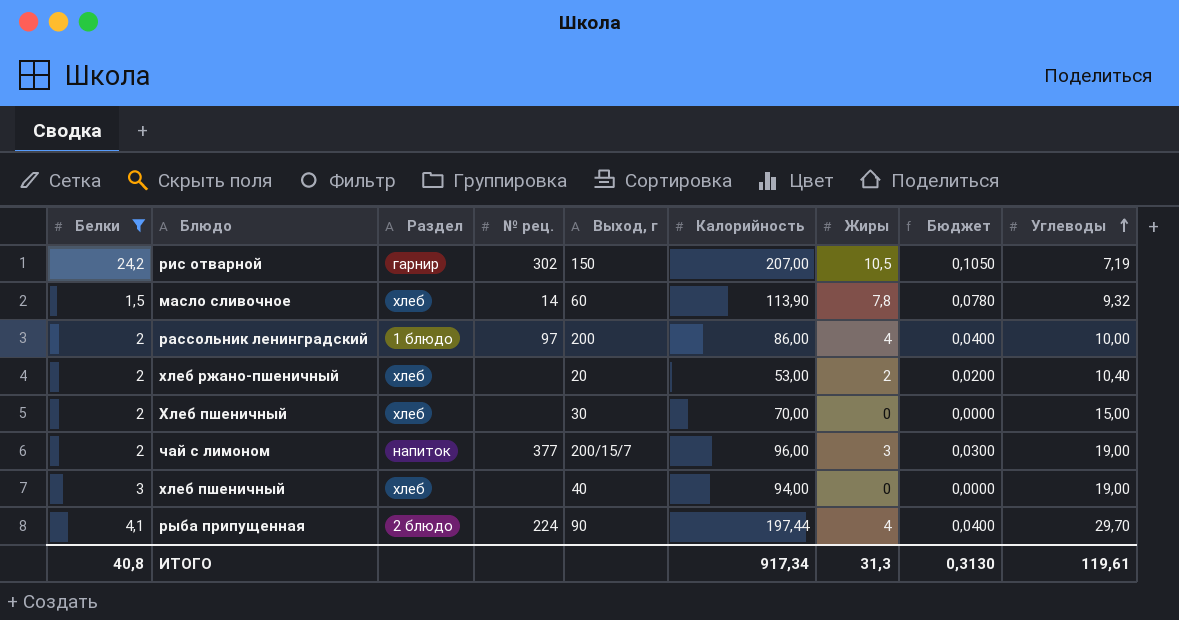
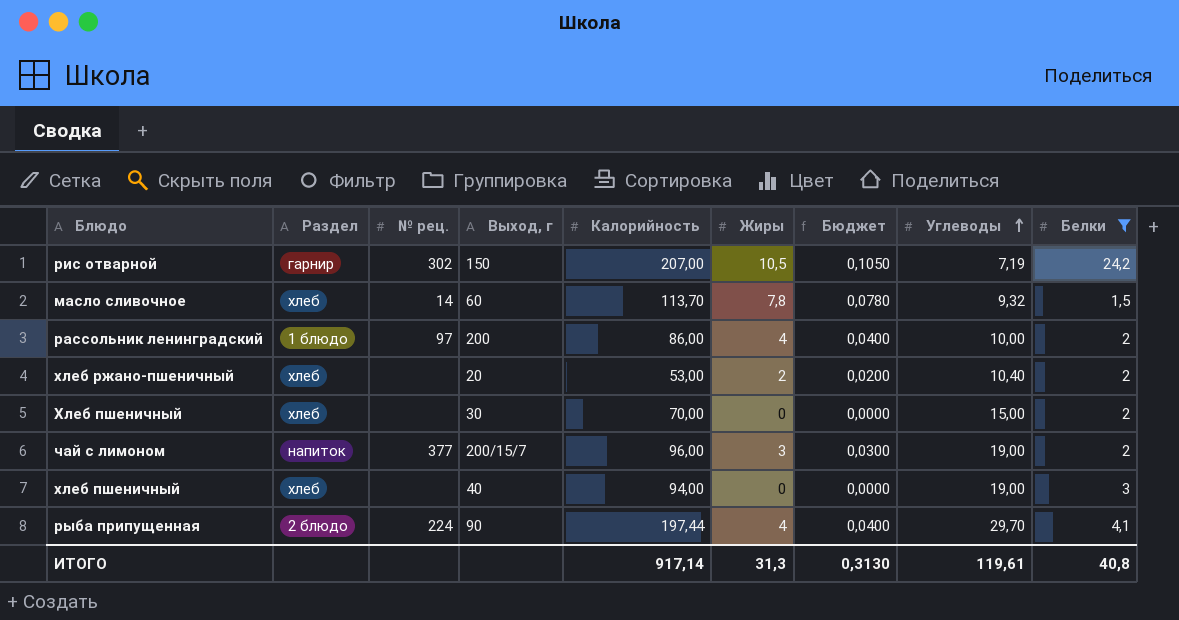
column Белки | position: 1 -> 9
масло сливочное | Калорийность: 113,90 -> 113,70
ИТОГО | Калорийность: 917,34 -> 917,14

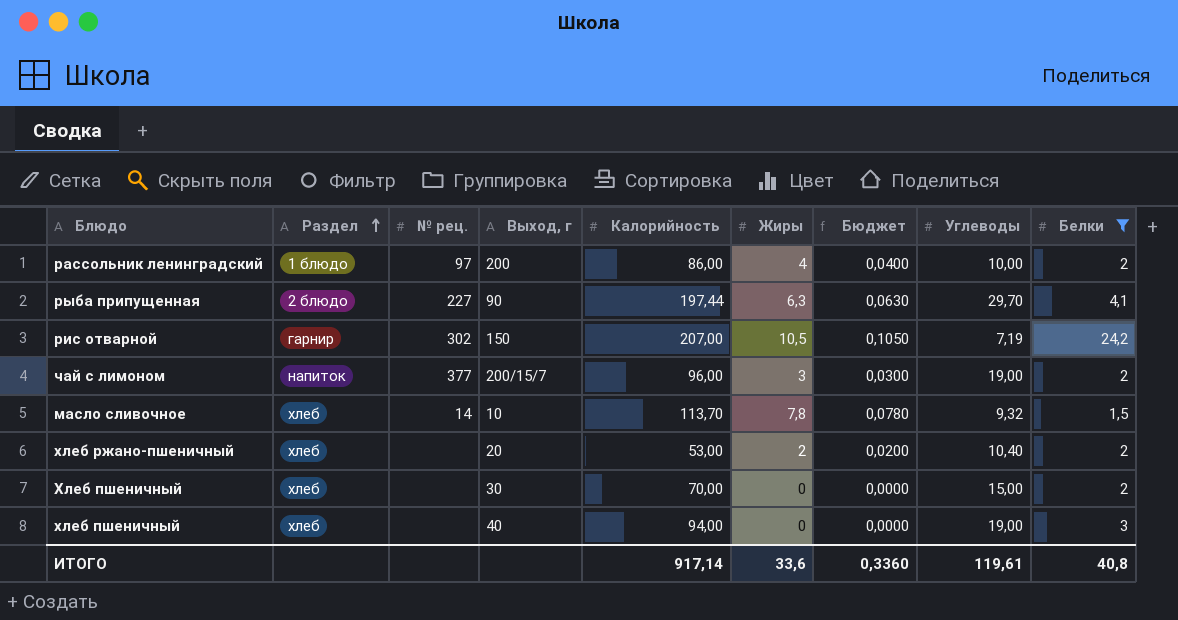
row order: Углеводы ascending -> Раздел ascending
рыба припущенная | № рец.: 224 -> 227
рыба припущенная | Жиры: 4 -> 6,3
рыба припущенная | Бюджет: 0,0400 -> 0,0630
масло сливочное | Выход, г: 60 -> 10
ИТОГО | Жиры: 31,3 -> 33,6
ИТОГО | Бюджет: 0,3130 -> 0,3360

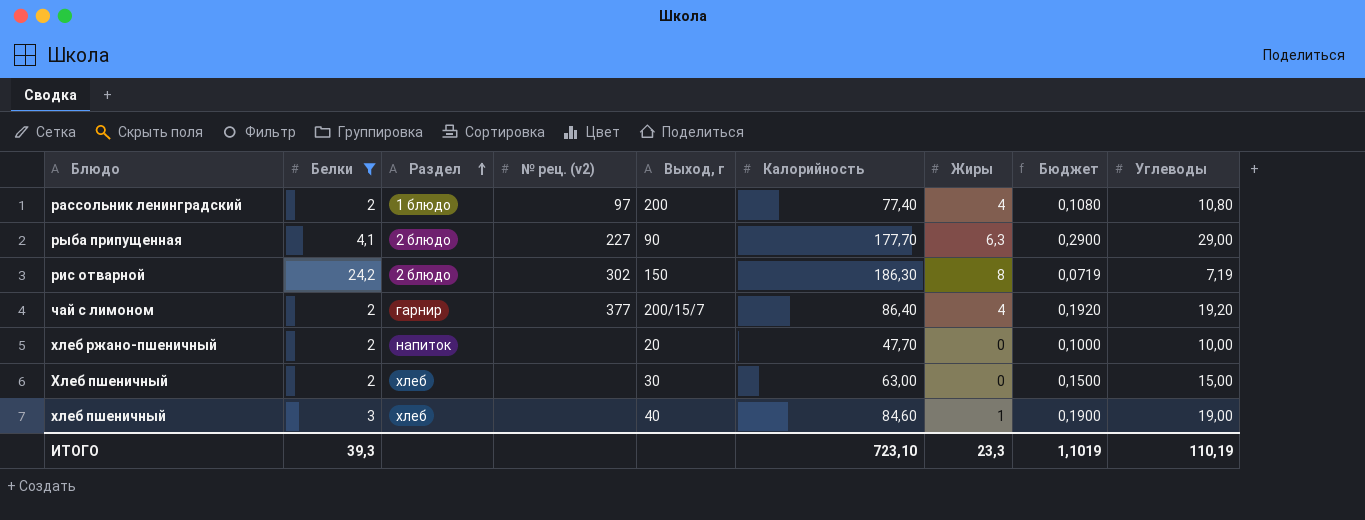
column Белки | position: 9 -> 2
column name: № рец. -> № рец. (v2)
column Бюджет | formula: [Жиры] * 0,01 -> [Углеводы] * 0,01
row масло сливочное: хлеб | 14 | 10 | 113,70 | 7,8 | 0,0780 | 9,32 | 1,5 -> none
рассольник ленинградский | Калорийность: 86,00 -> 77,40
рассольник ленинградский | Углеводы: 10,00 -> 10,80
рыба припущенная | Калорийность: 197,44 -> 177,70
рыба припущенная | Углеводы: 29,70 -> 29,00
рис отварной | Раздел: гарнир -> 2 блюдо
рис отварной | Калорийность: 207,00 -> 186,30
рис отварной | Жиры: 10,5 -> 8
чай с лимоном | Раздел: напиток -> гарнир
чай с лимоном | Калорийность: 96,00 -> 86,40
чай с лимоном | Жиры: 3 -> 4
чай с лимоном | Углеводы: 19,00 -> 19,20
хлеб ржано-пшеничный | Раздел: хлеб -> напиток
хлеб ржано-пшеничный | Калорийность: 53,00 -> 47,70
хлеб ржано-пшеничный | Жиры: 2 -> 0
хлеб ржано-пшеничный | Углеводы: 10,40 -> 10,00
Хлеб пшеничный | Калорийность: 70,00 -> 63,00
хлеб пшеничный | Калорийность: 94,00 -> 84,60
хлеб пшеничный | Жиры: 0 -> 1
ИТОГО | Белки: 40,8 -> 39,3
ИТОГО | Калорийность: 917,14 -> 723,10
ИТОГО | Жиры: 33,6 -> 23,3
ИТОГО | Бюджет: 0,3360 -> 1,1019
ИТОГО | Углеводы: 119,61 -> 110,19

